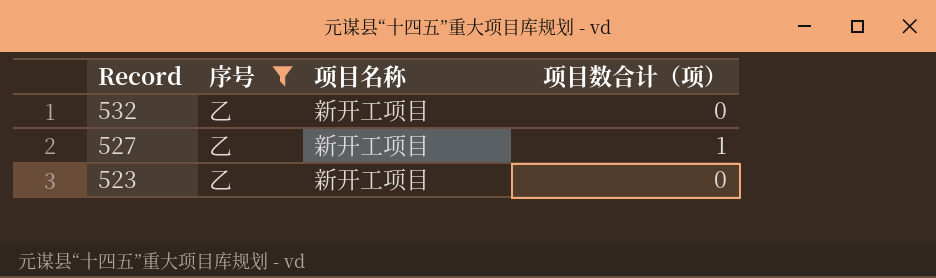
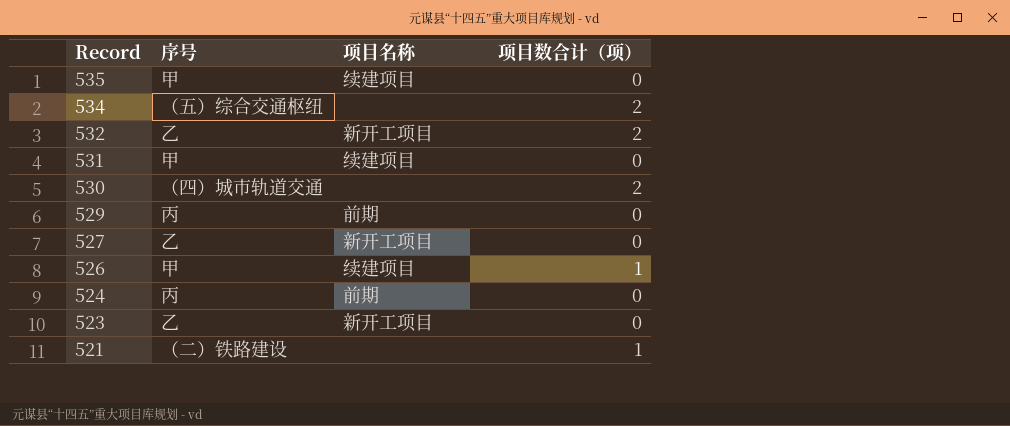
filter: 序号 = 乙 -> none
532 | 项目数合计（项）: 0 -> 2
527 | 项目数合计（项）: 1 -> 0

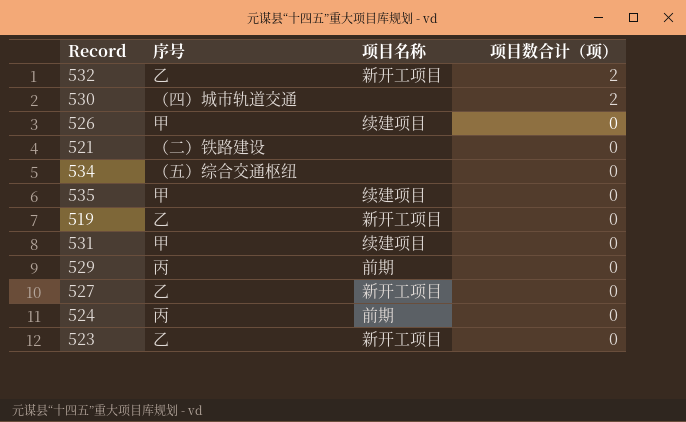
row order: Record descending -> 项目数合计（项） descending
526 | 项目数合计（项）: 1 -> 0
521 | 项目数合计（项）: 1 -> 0
534 | 项目数合计（项）: 2 -> 0
row 519: none -> 乙 | 新开工项目 | 0

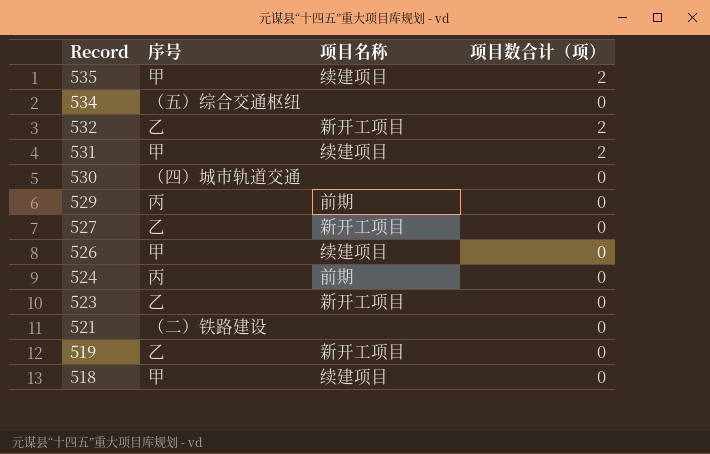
row order: 项目数合计（项） descending -> Record descending
535 | 项目数合计（项）: 0 -> 2
531 | 项目数合计（项）: 0 -> 2
530 | 项目数合计（项）: 2 -> 0
row 518: none -> 甲 | 续建项目 | 0

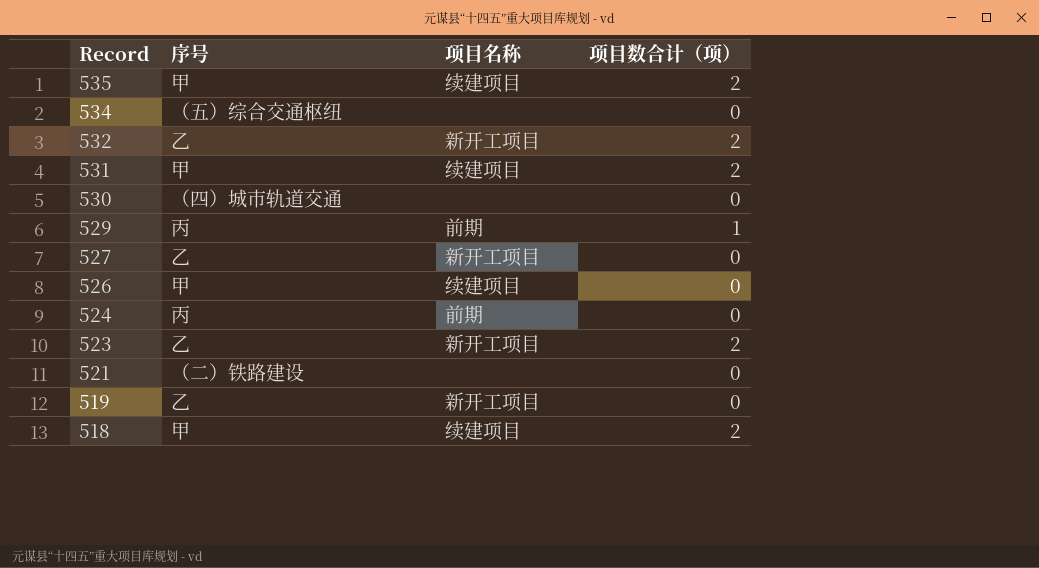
529 | 项目数合计（项）: 0 -> 1
523 | 项目数合计（项）: 0 -> 2
518 | 项目数合计（项）: 0 -> 2

